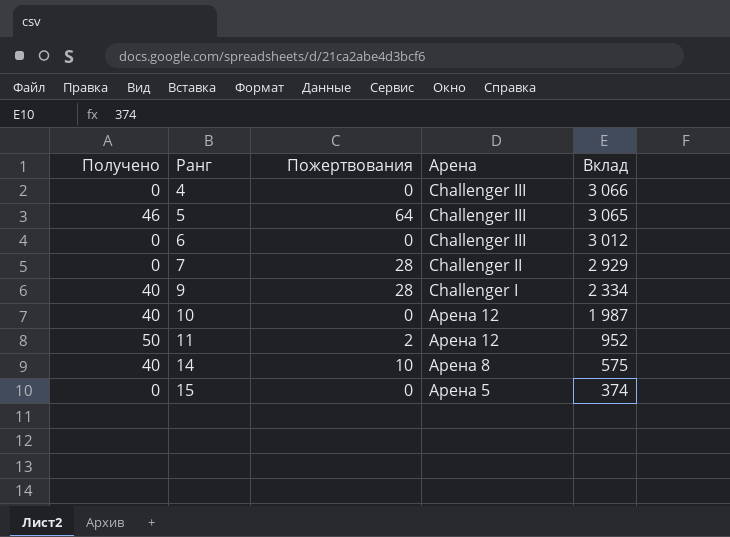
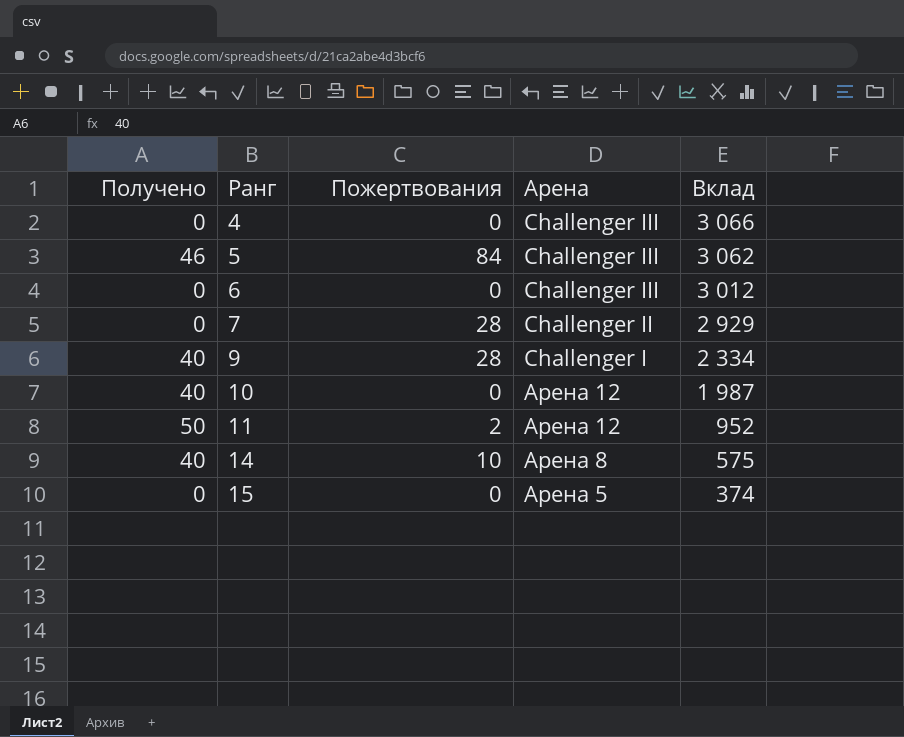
5 | Пожертвования: 64 -> 84
5 | Вклад: 3 065 -> 3 062

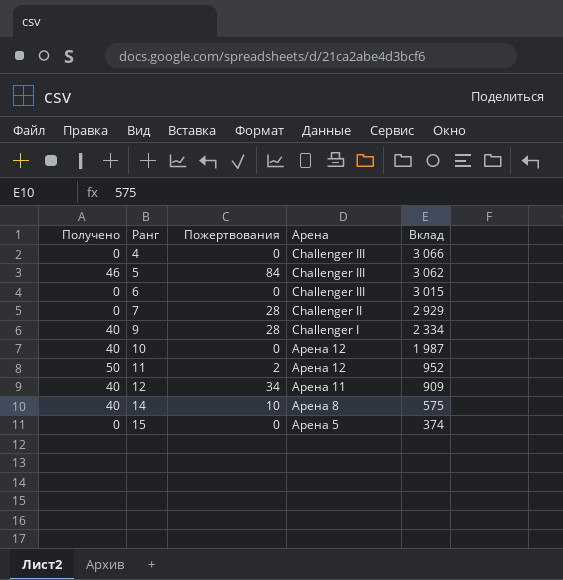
6 | Вклад: 3 012 -> 3 015
row 12: none -> 40 | 34 | Арена 11 | 909

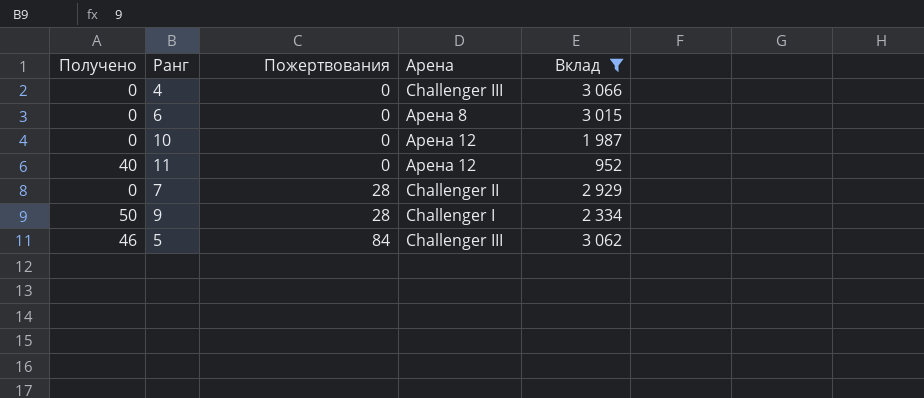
filter: none -> Вклад >= 952
row order: Ранг ascending -> Пожертвования ascending
6 | Арена: Challenger III -> Арена 8
10 | Получено: 40 -> 0
11 | Получено: 50 -> 40
11 | Пожертвования: 2 -> 0
9 | Получено: 40 -> 50

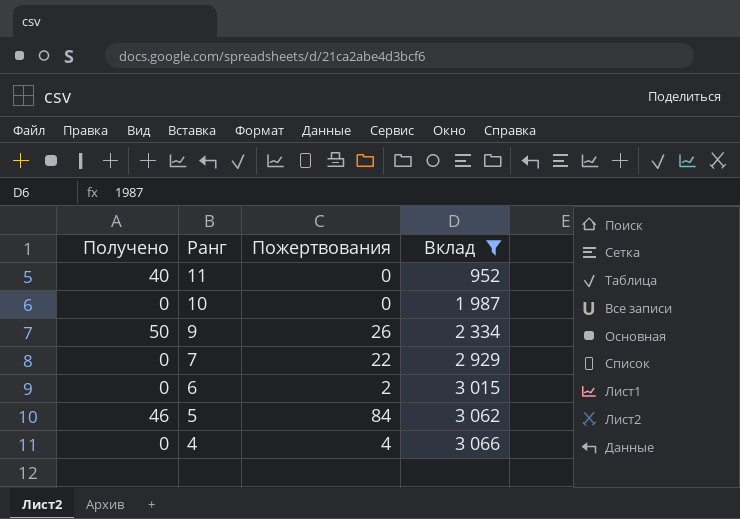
row order: Пожертвования ascending -> Ранг descending
column Арена | position: 4 -> none
9 | Пожертвования: 28 -> 26
7 | Пожертвования: 28 -> 22
6 | Пожертвования: 0 -> 2
4 | Пожертвования: 0 -> 4

